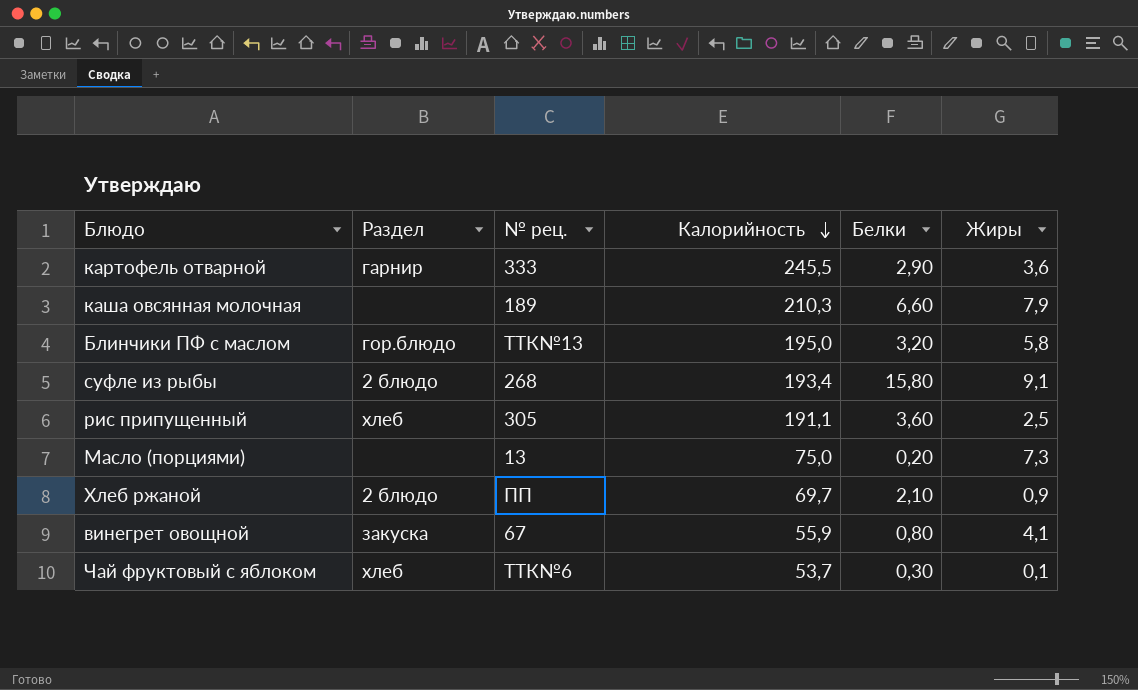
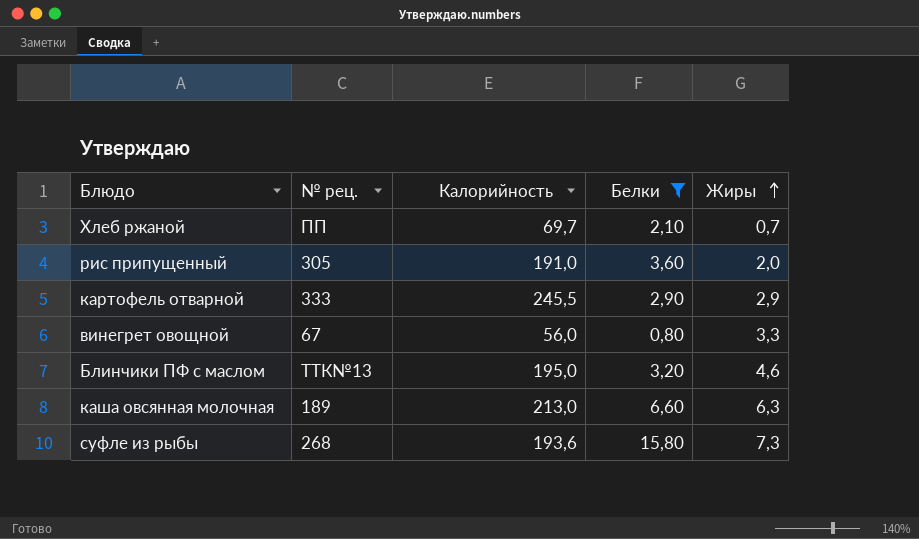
filter: none -> Белки >= 0,80
row order: Калорийность descending -> Жиры ascending
column Раздел | position: 2 -> none
Хлеб ржаной | Жиры: 0,9 -> 0,7
рис припущенный | Калорийность: 191,1 -> 191,0
рис припущенный | Жиры: 2,5 -> 2,0
картофель отварной | Жиры: 3,6 -> 2,9
винегрет овощной | Калорийность: 55,9 -> 56,0
винегрет овощной | Жиры: 4,1 -> 3,3
Блинчики ПФ с маслом | Жиры: 5,8 -> 4,6
каша овсянная молочная | Калорийность: 210,3 -> 213,0
каша овсянная молочная | Жиры: 7,9 -> 6,3
суфле из рыбы | Калорийность: 193,4 -> 193,6
суфле из рыбы | Жиры: 9,1 -> 7,3

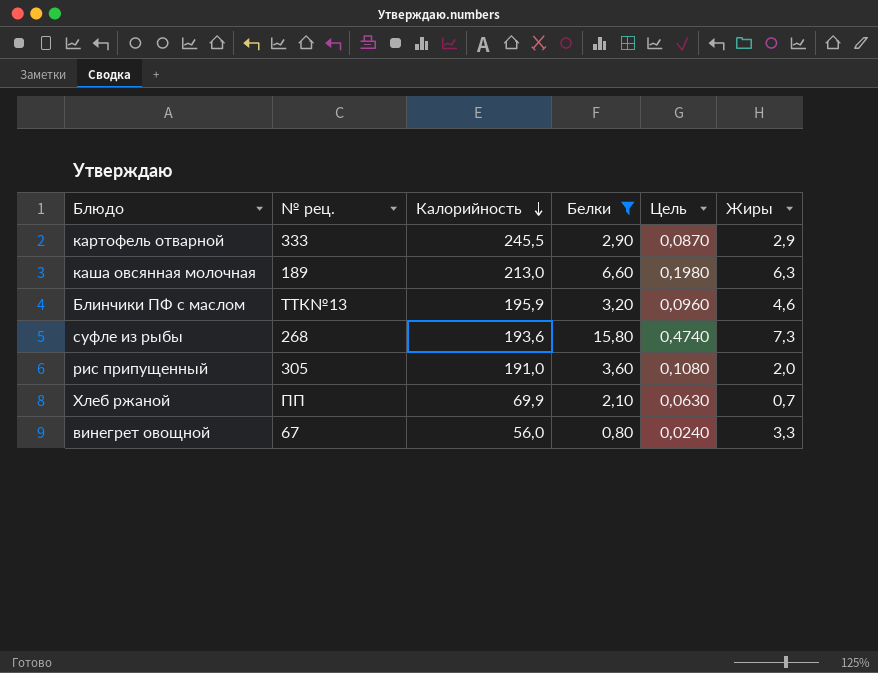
row order: Жиры ascending -> Калорийность descending
column Цель | formula: none -> [Белки] * 0,03
Блинчики ПФ с маслом | Калорийность: 195,0 -> 195,9
Хлеб ржаной | Калорийность: 69,7 -> 69,9

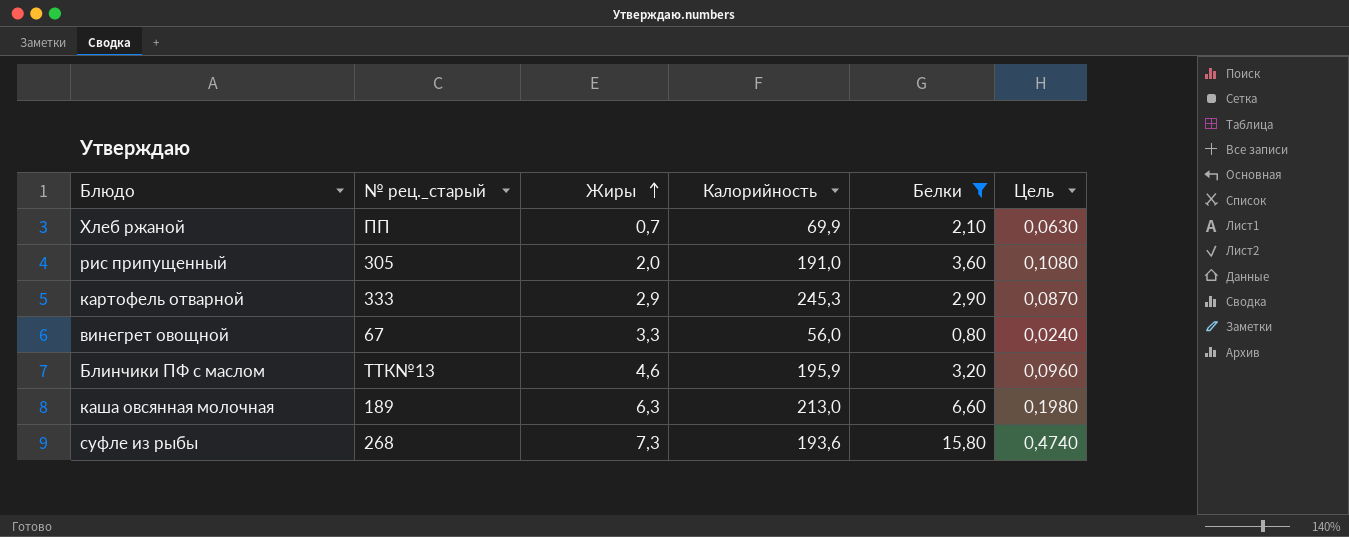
row order: Калорийность descending -> Жиры ascending
column name: № рец. -> № рец._старый
column Жиры | position: 6 -> 3
картофель отварной | Калорийность: 245,5 -> 245,3

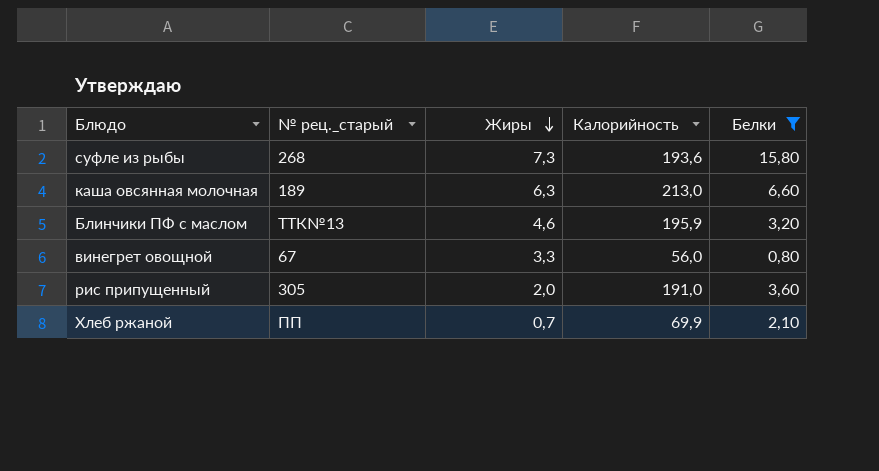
row order: Жиры ascending -> Жиры descending
column Цель | formula: [Белки] * 0,03 -> none
row картофель отварной: 333 | 2,9 | 245,3 | 2,90 | 0,0870 -> none

